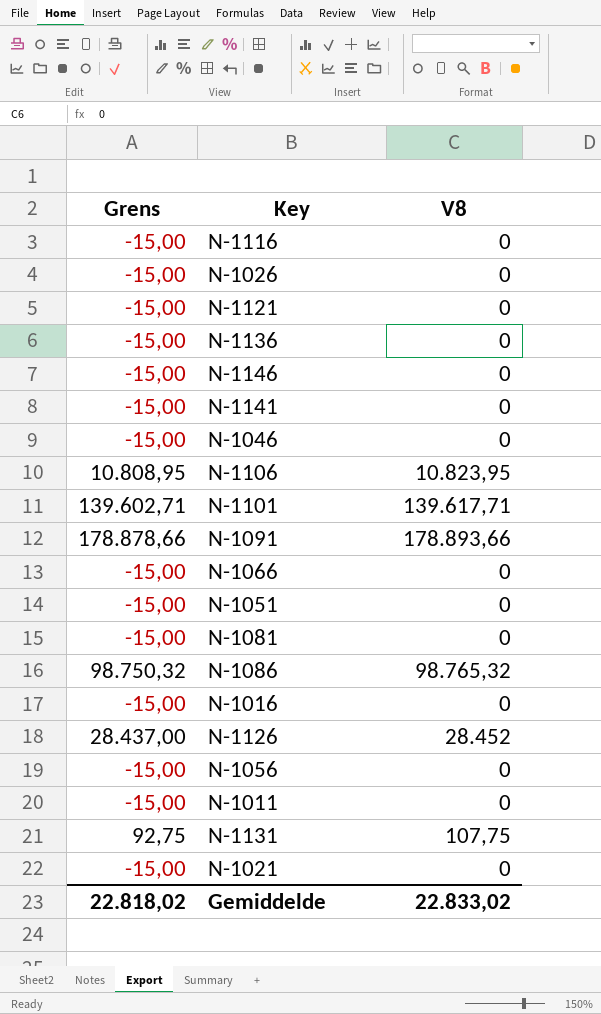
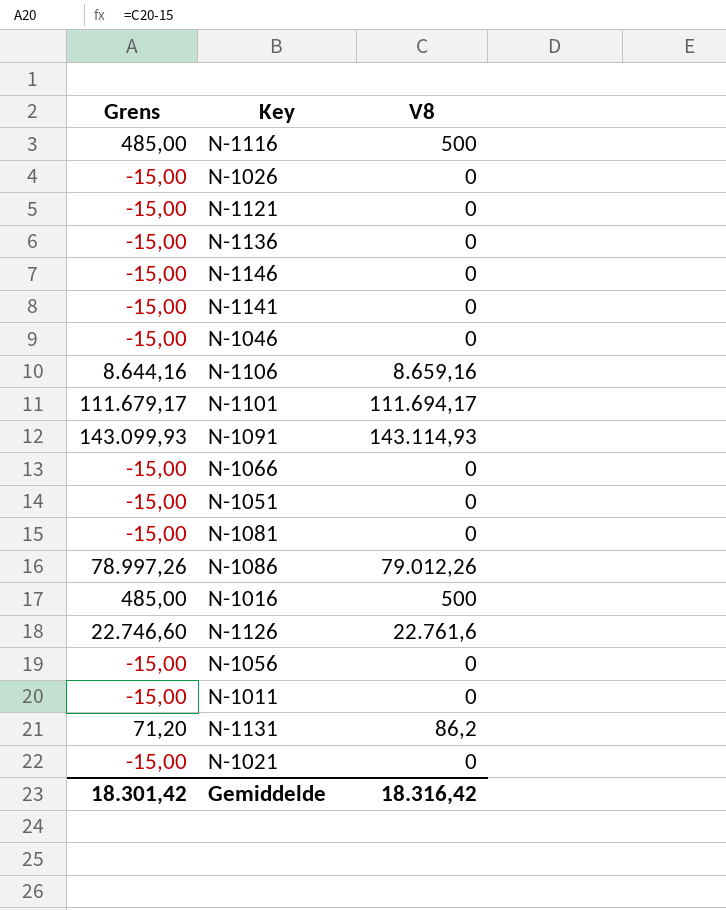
N-1116 | Grens: -15,00 -> 485,00
N-1116 | V8: 0 -> 500
N-1106 | Grens: 10.808,95 -> 8.644,16
N-1106 | V8: 10.823,95 -> 8.659,16
N-1101 | Grens: 139.602,71 -> 111.679,17
N-1101 | V8: 139.617,71 -> 111.694,17
N-1091 | Grens: 178.878,66 -> 143.099,93
N-1091 | V8: 178.893,66 -> 143.114,93
N-1086 | Grens: 98.750,32 -> 78.997,26
N-1086 | V8: 98.765,32 -> 79.012,26
N-1016 | Grens: -15,00 -> 485,00
N-1016 | V8: 0 -> 500
N-1126 | Grens: 28.437,00 -> 22.746,60
N-1126 | V8: 28.452 -> 22.761,6
N-1131 | Grens: 92,75 -> 71,20
N-1131 | V8: 107,75 -> 86,2
Gemiddelde | Grens: 22.818,02 -> 18.301,42
Gemiddelde | V8: 22.833,02 -> 18.316,42

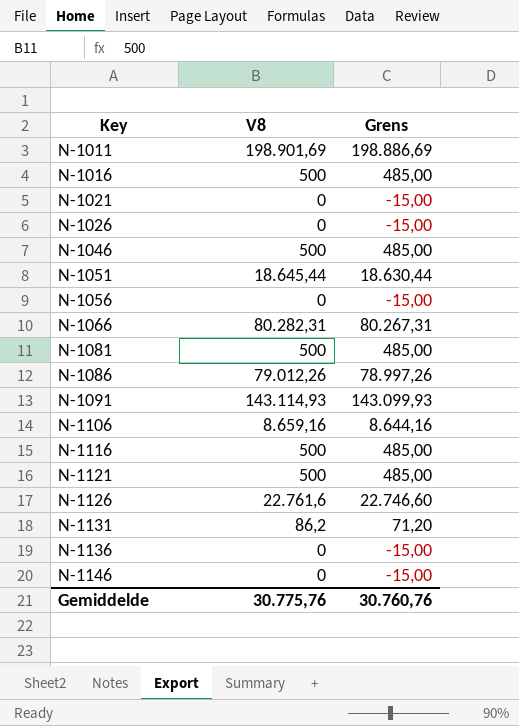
row order: none -> Key ascending
column Grens | position: 1 -> 3
row N-1141: -15,00 | 0 -> none
row N-1101: 111.679,17 | 111.694,17 -> none
N-1011 | V8: 0 -> 198.901,69
N-1011 | Grens: -15,00 -> 198.886,69
N-1046 | V8: 0 -> 500
N-1046 | Grens: -15,00 -> 485,00
N-1051 | V8: 0 -> 18.645,44
N-1051 | Grens: -15,00 -> 18.630,44
N-1066 | V8: 0 -> 80.282,31
N-1066 | Grens: -15,00 -> 80.267,31
N-1081 | V8: 0 -> 500
N-1081 | Grens: -15,00 -> 485,00
N-1121 | V8: 0 -> 500
N-1121 | Grens: -15,00 -> 485,00
Gemiddelde | V8: 18.316,42 -> 30.775,76
Gemiddelde | Grens: 18.301,42 -> 30.760,76

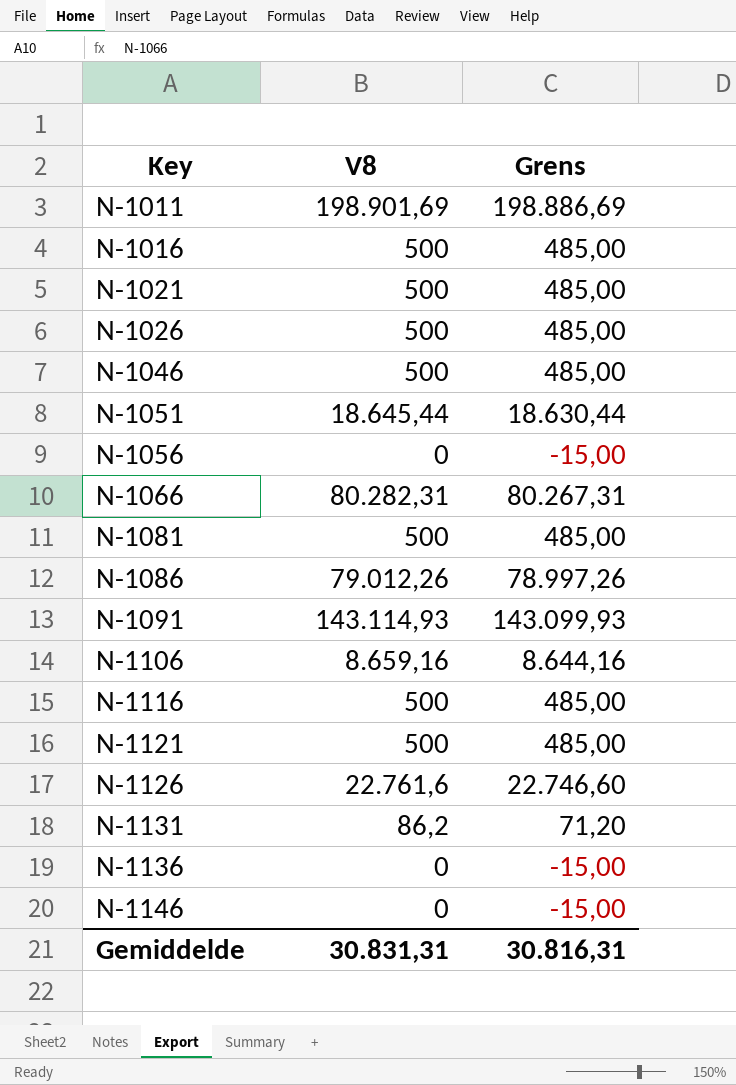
N-1021 | V8: 0 -> 500
N-1021 | Grens: -15,00 -> 485,00
N-1026 | V8: 0 -> 500
N-1026 | Grens: -15,00 -> 485,00
Gemiddelde | V8: 30.775,76 -> 30.831,31
Gemiddelde | Grens: 30.760,76 -> 30.816,31

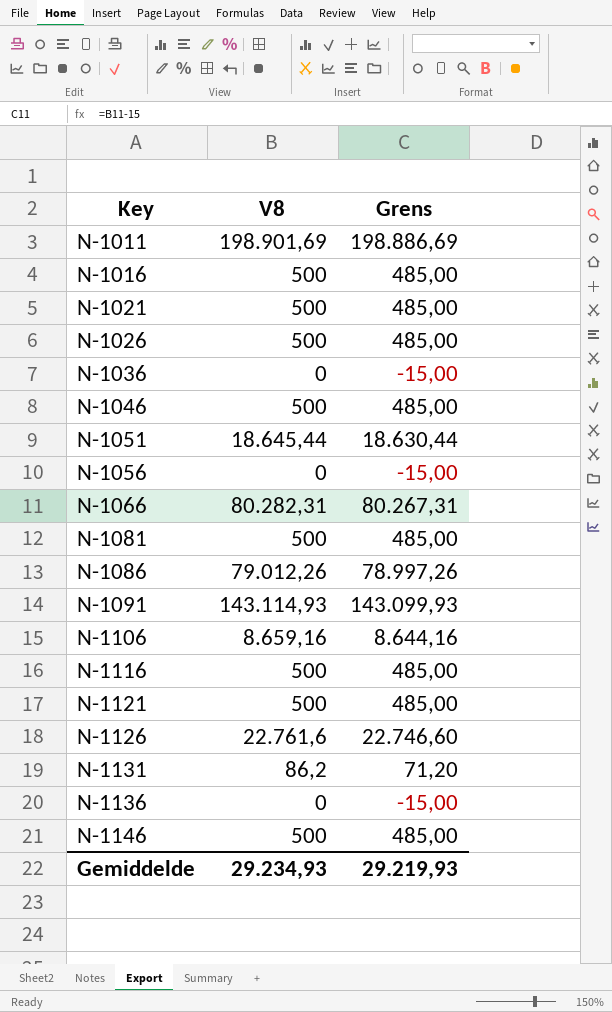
row N-1036: none -> 0 | -15,00
N-1146 | V8: 0 -> 500
N-1146 | Grens: -15,00 -> 485,00
Gemiddelde | V8: 30.831,31 -> 29.234,93
Gemiddelde | Grens: 30.816,31 -> 29.219,93

